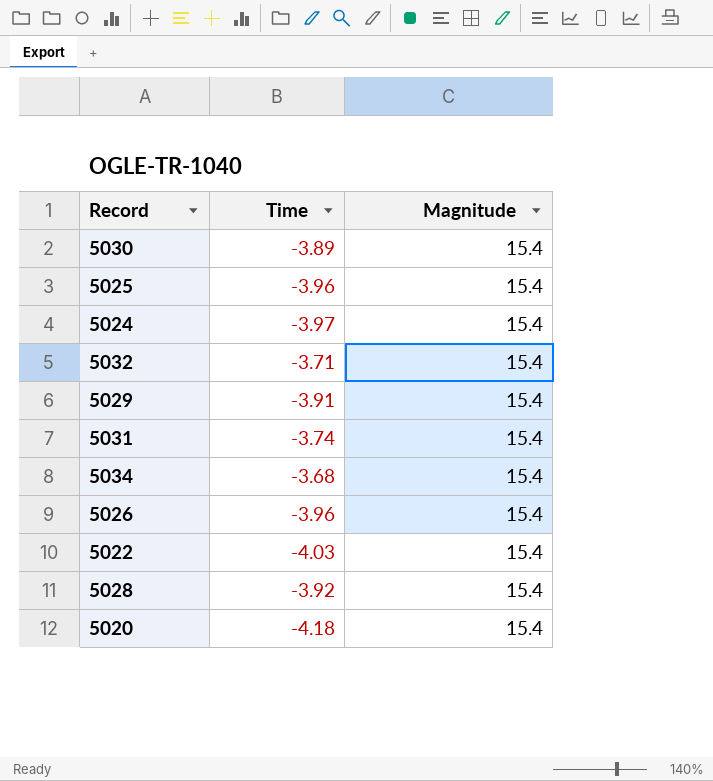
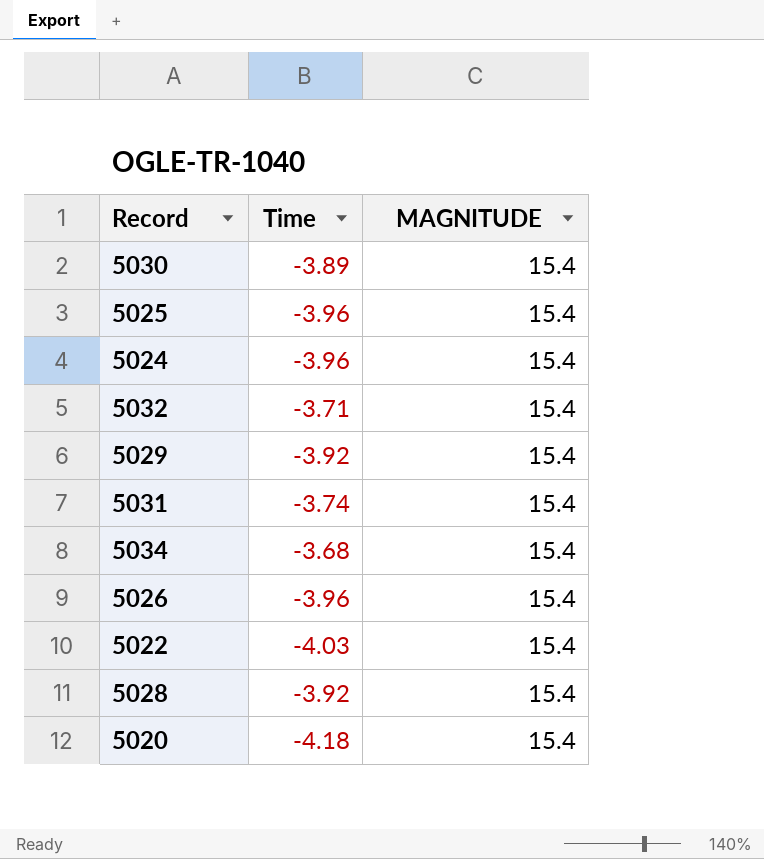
column name: Magnitude -> MAGNITUDE
5024 | Time: -3.97 -> -3.96
5029 | Time: -3.91 -> -3.92

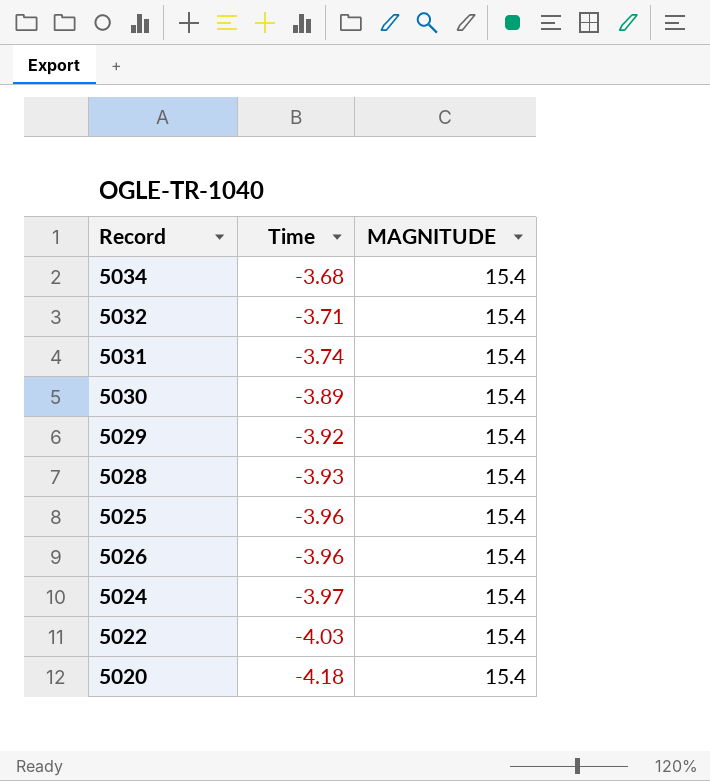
row order: none -> Time descending
5028 | Time: -3.92 -> -3.93
5024 | Time: -3.96 -> -3.97

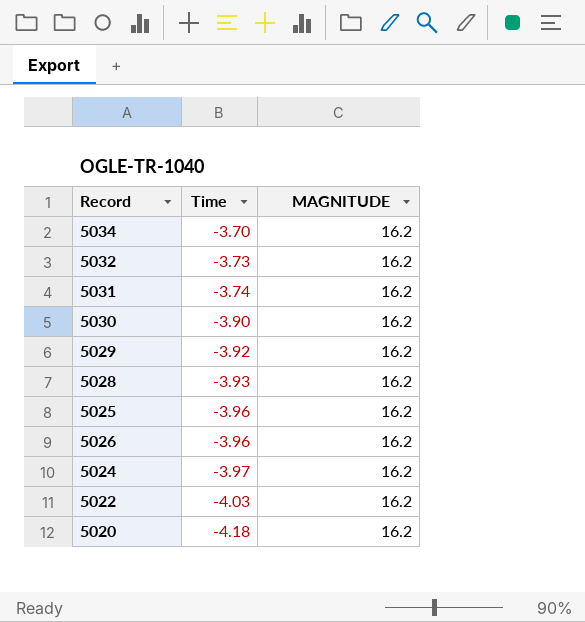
5034 | Time: -3.68 -> -3.70
5034 | MAGNITUDE: 15.4 -> 16.2
5032 | Time: -3.71 -> -3.73
5032 | MAGNITUDE: 15.4 -> 16.2
5031 | MAGNITUDE: 15.4 -> 16.2
5030 | Time: -3.89 -> -3.90
5030 | MAGNITUDE: 15.4 -> 16.2
5029 | MAGNITUDE: 15.4 -> 16.2
5028 | MAGNITUDE: 15.4 -> 16.2
5025 | MAGNITUDE: 15.4 -> 16.2
5026 | MAGNITUDE: 15.4 -> 16.2
5024 | MAGNITUDE: 15.4 -> 16.2
5022 | MAGNITUDE: 15.4 -> 16.2
5020 | MAGNITUDE: 15.4 -> 16.2

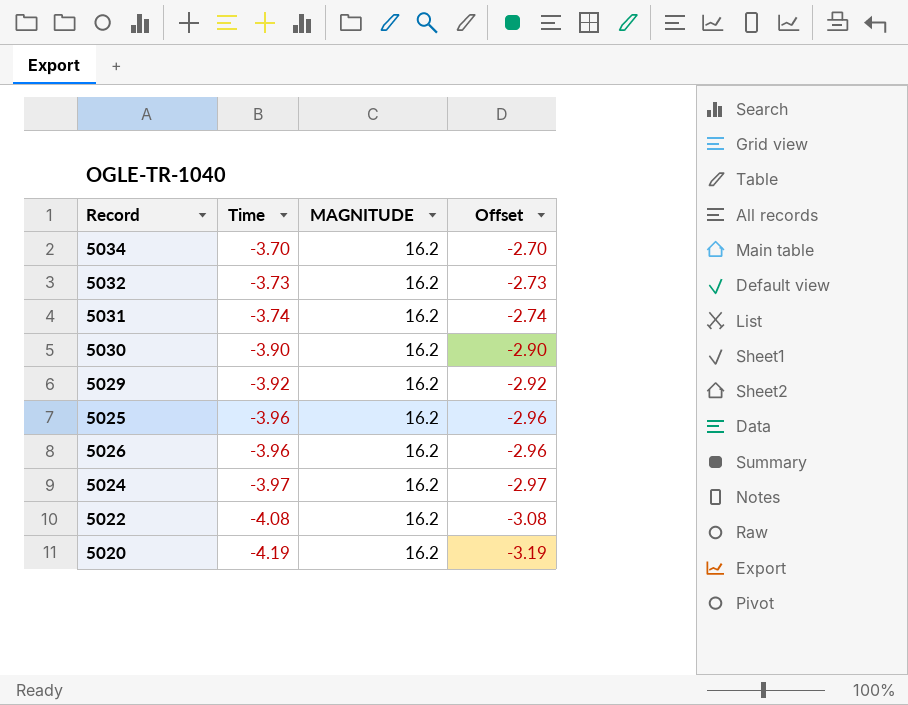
column Offset | formula: none -> [Time] + 1
row 5028: -3.93 | 16.2 -> none
5022 | Time: -4.03 -> -4.08
5020 | Time: -4.18 -> -4.19

